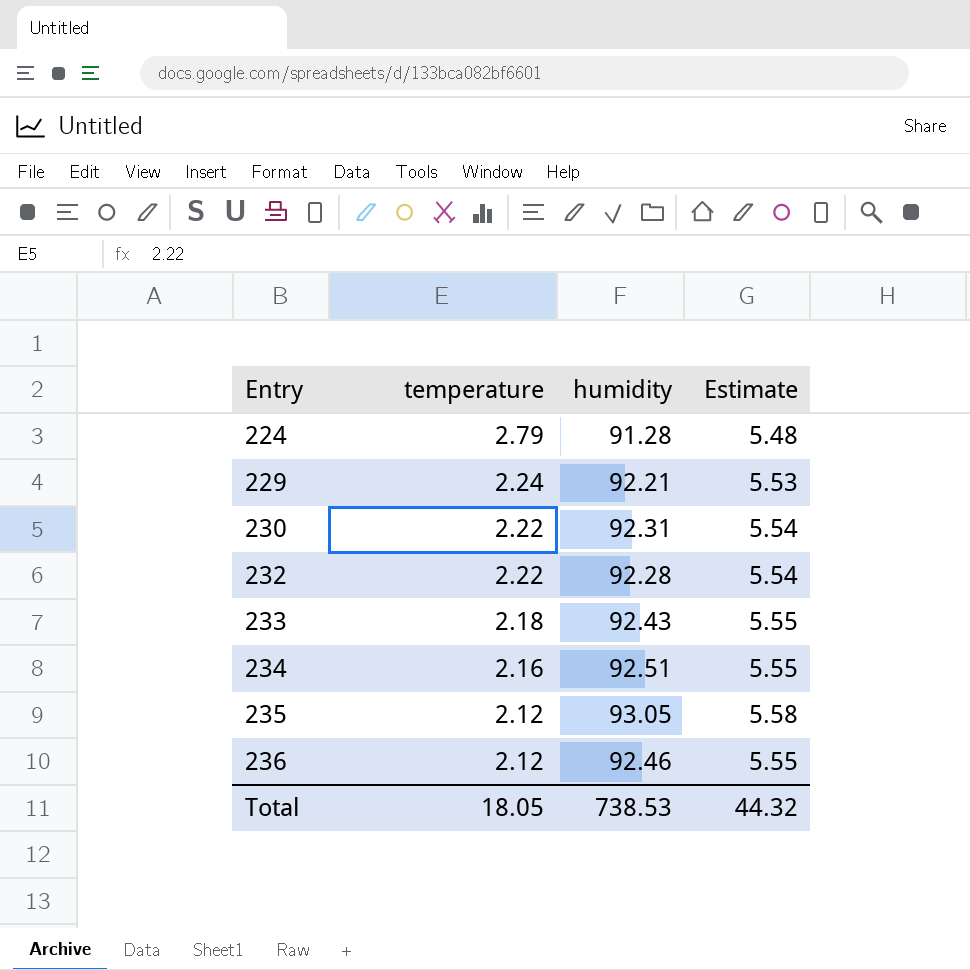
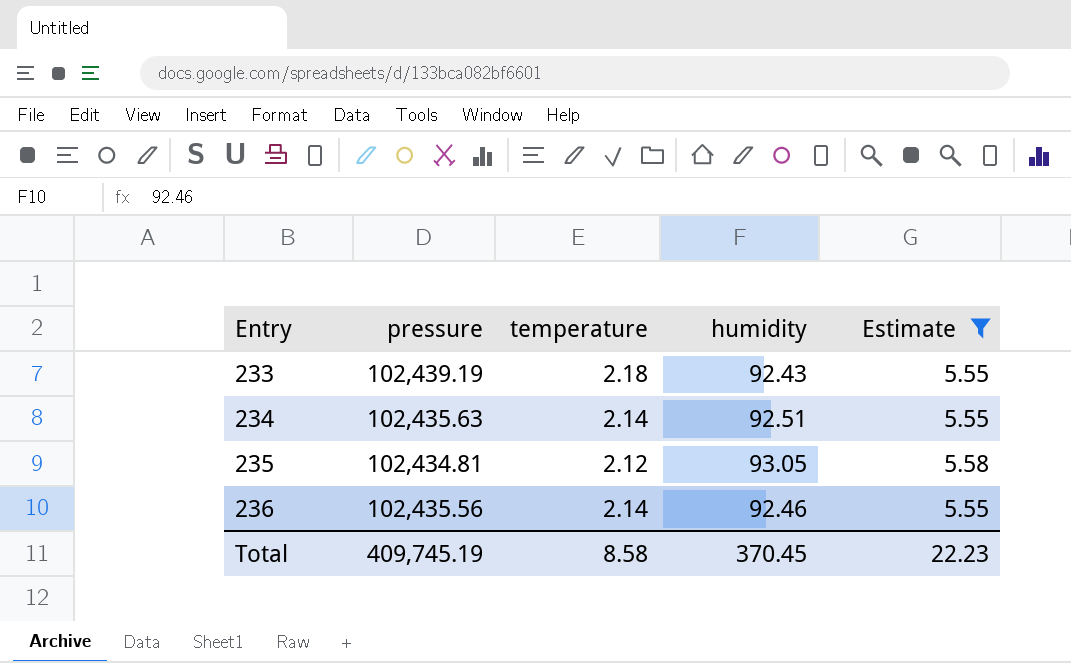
filter: none -> Estimate >= 5.55
column pressure | position: none -> 2
234 | temperature: 2.16 -> 2.14
236 | temperature: 2.12 -> 2.14
Total | temperature: 18.05 -> 8.58
Total | humidity: 738.53 -> 370.45
Total | Estimate: 44.32 -> 22.23

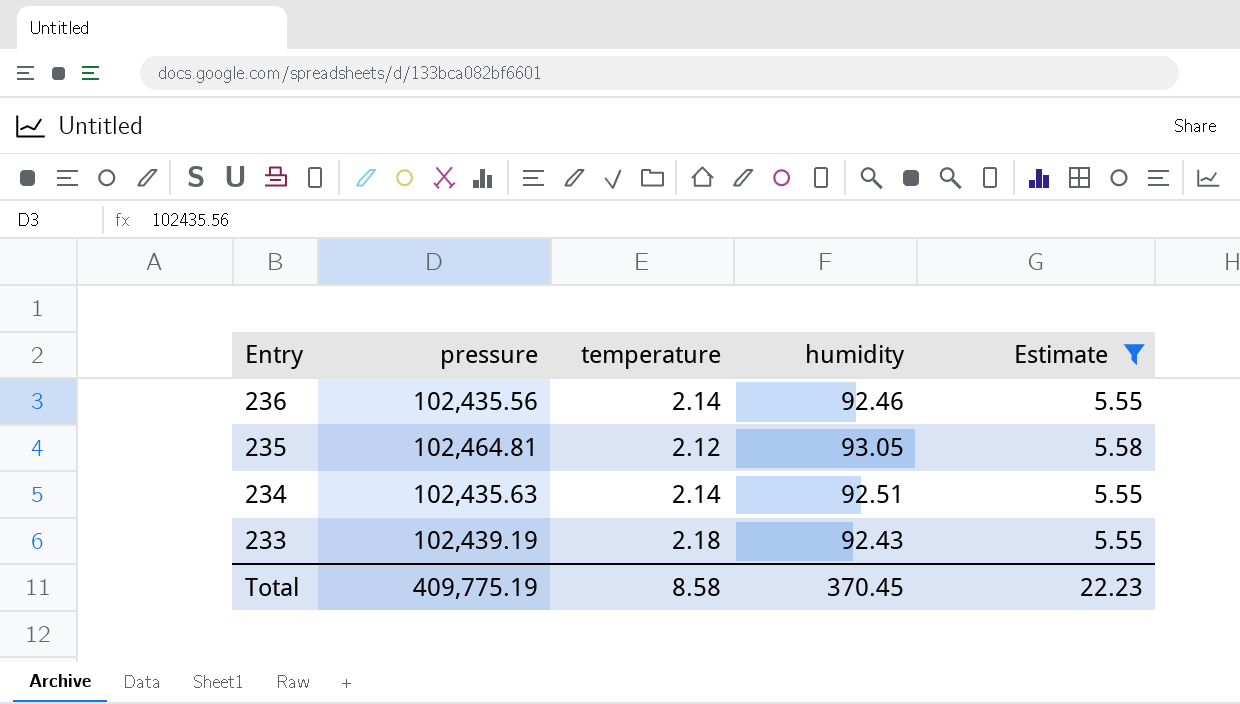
row order: Entry ascending -> Entry descending
235 | pressure: 102,434.81 -> 102,464.81
Total | pressure: 409,745.19 -> 409,775.19

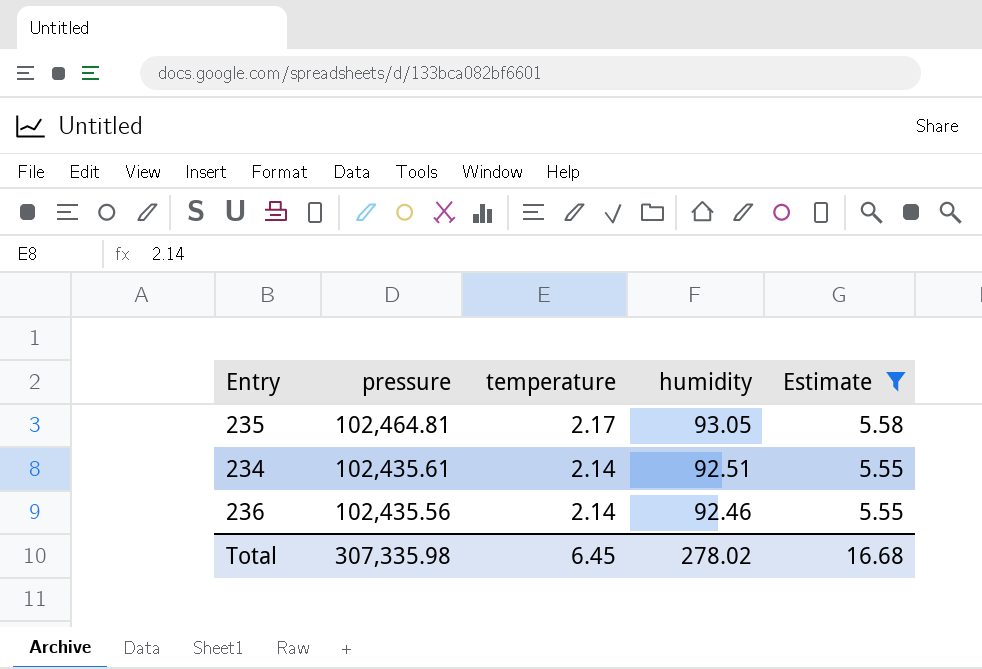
row order: Entry descending -> pressure descending
row 233: 102,439.19 | 2.18 | 92.43 | 5.55 -> none
235 | temperature: 2.12 -> 2.17
234 | pressure: 102,435.63 -> 102,435.61
Total | pressure: 409,775.19 -> 307,335.98
Total | temperature: 8.58 -> 6.45
Total | humidity: 370.45 -> 278.02
Total | Estimate: 22.23 -> 16.68

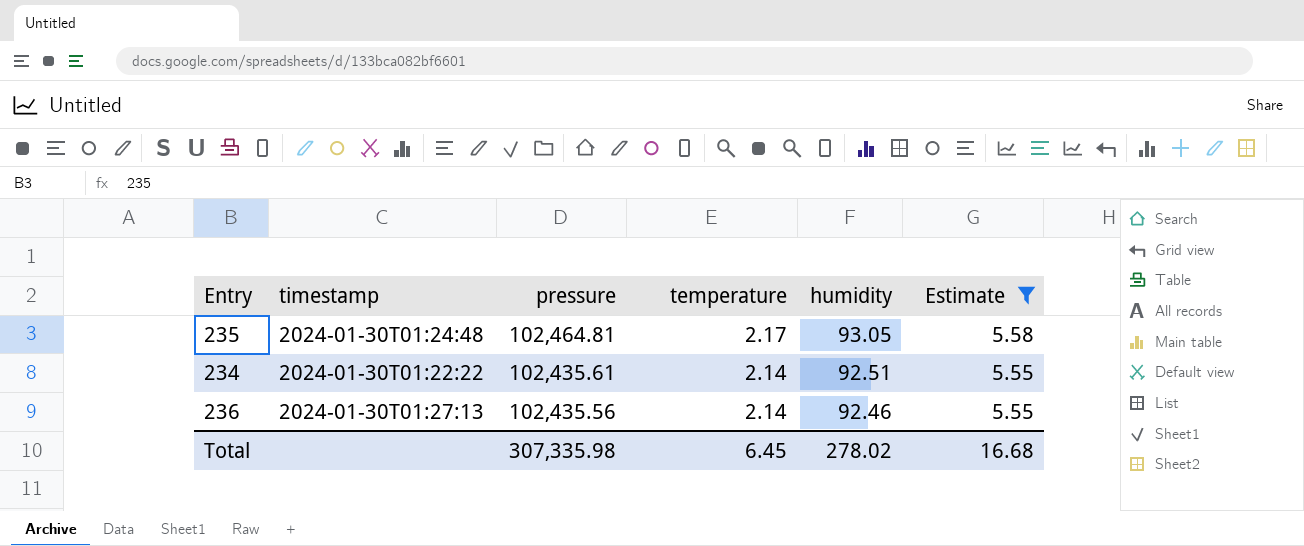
column timestamp | position: none -> 2

